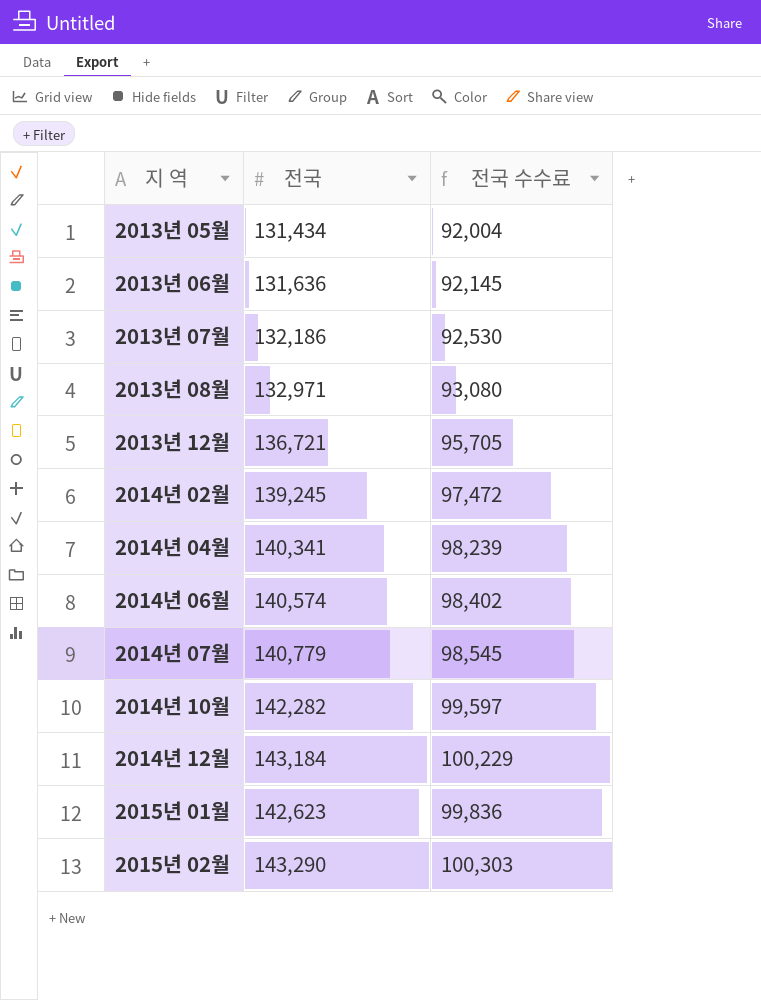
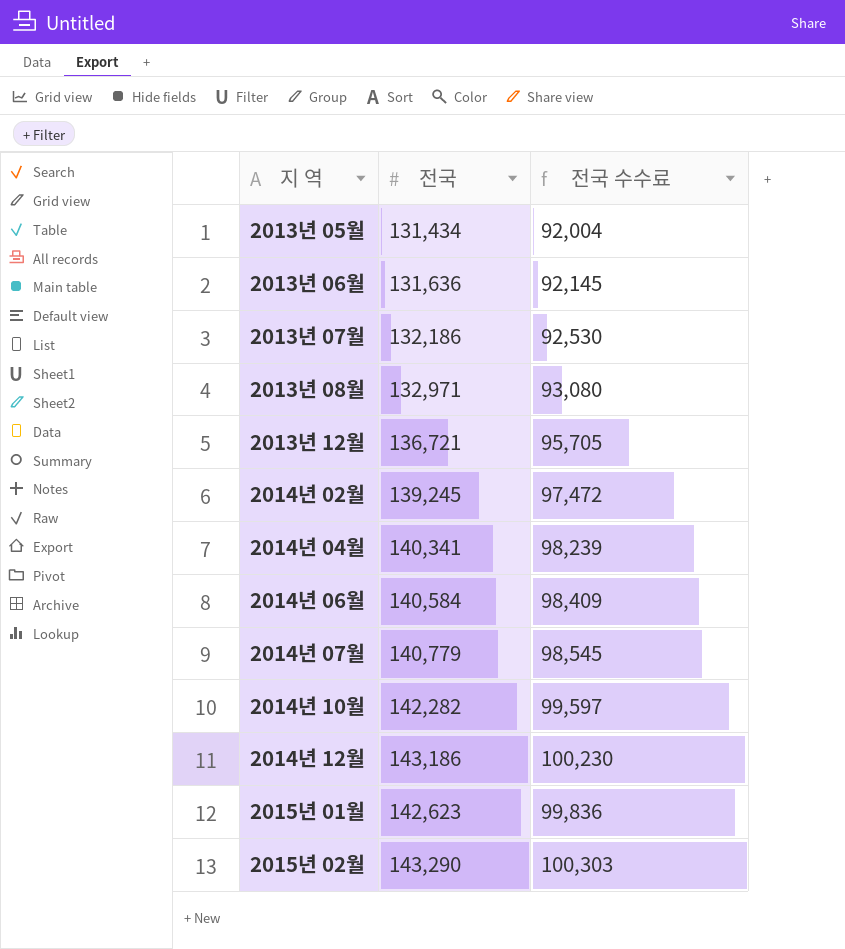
2014년 06월 | 전국: 140,574 -> 140,584
2014년 06월 | 전국 수수료: 98,402 -> 98,409
2014년 12월 | 전국: 143,184 -> 143,186
2014년 12월 | 전국 수수료: 100,229 -> 100,230

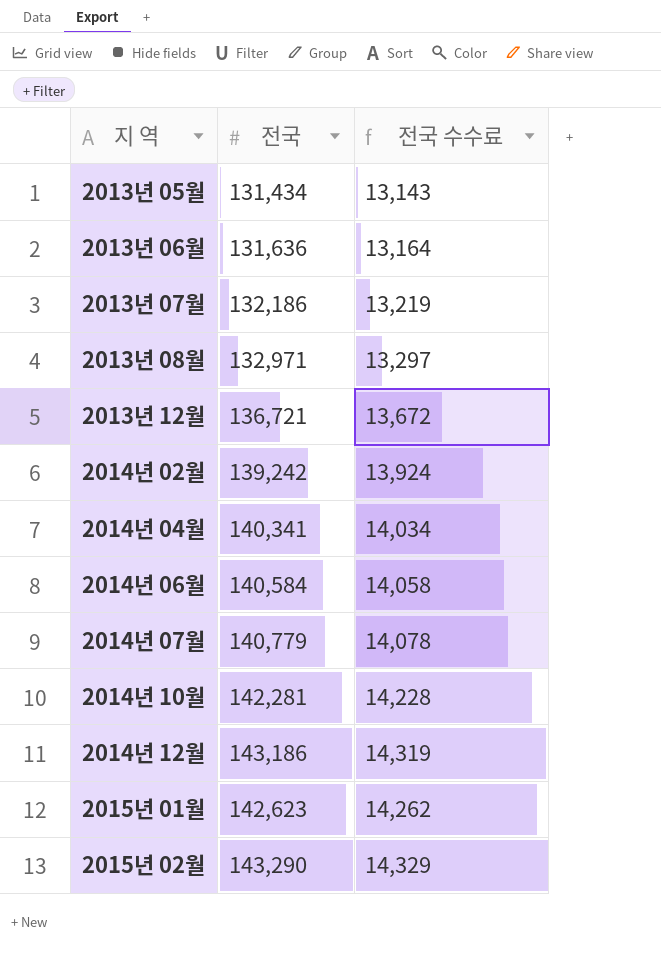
column 전국 수수료 | formula: [전국] * 0.7 -> [전국] * 0.1
2014년 02월 | 전국: 139,245 -> 139,242
2014년 10월 | 전국: 142,282 -> 142,281

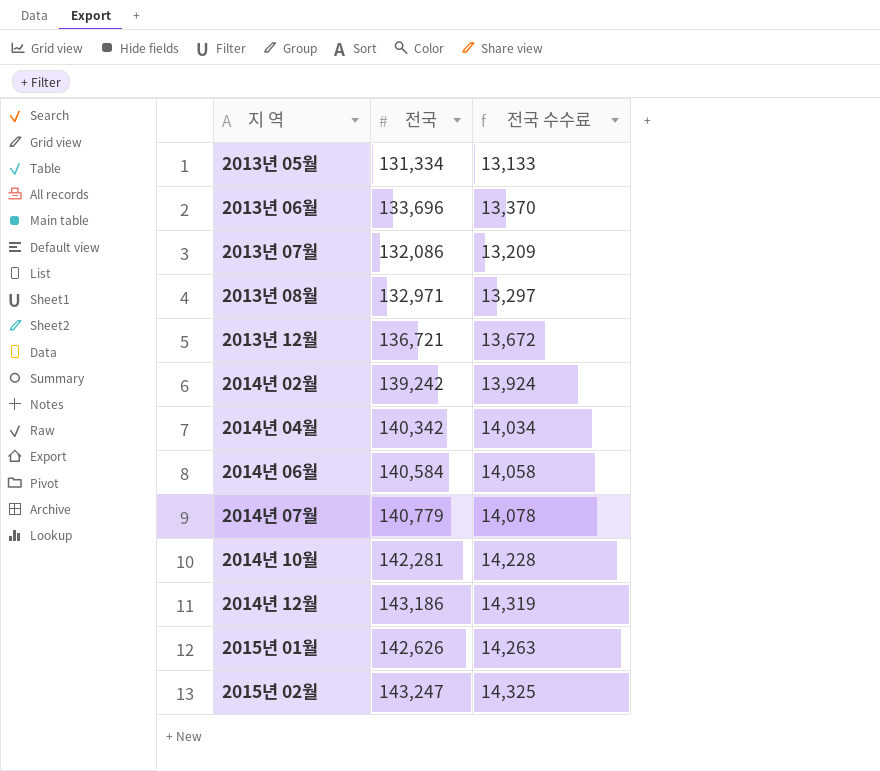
2013년 05월 | 전국: 131,434 -> 131,334
2013년 05월 | 전국 수수료: 13,143 -> 13,133
2013년 06월 | 전국: 131,636 -> 133,696
2013년 06월 | 전국 수수료: 13,164 -> 13,370
2013년 07월 | 전국: 132,186 -> 132,086
2013년 07월 | 전국 수수료: 13,219 -> 13,209
2014년 04월 | 전국: 140,341 -> 140,342
2015년 01월 | 전국: 142,623 -> 142,626
2015년 01월 | 전국 수수료: 14,262 -> 14,263
2015년 02월 | 전국: 143,290 -> 143,247
2015년 02월 | 전국 수수료: 14,329 -> 14,325

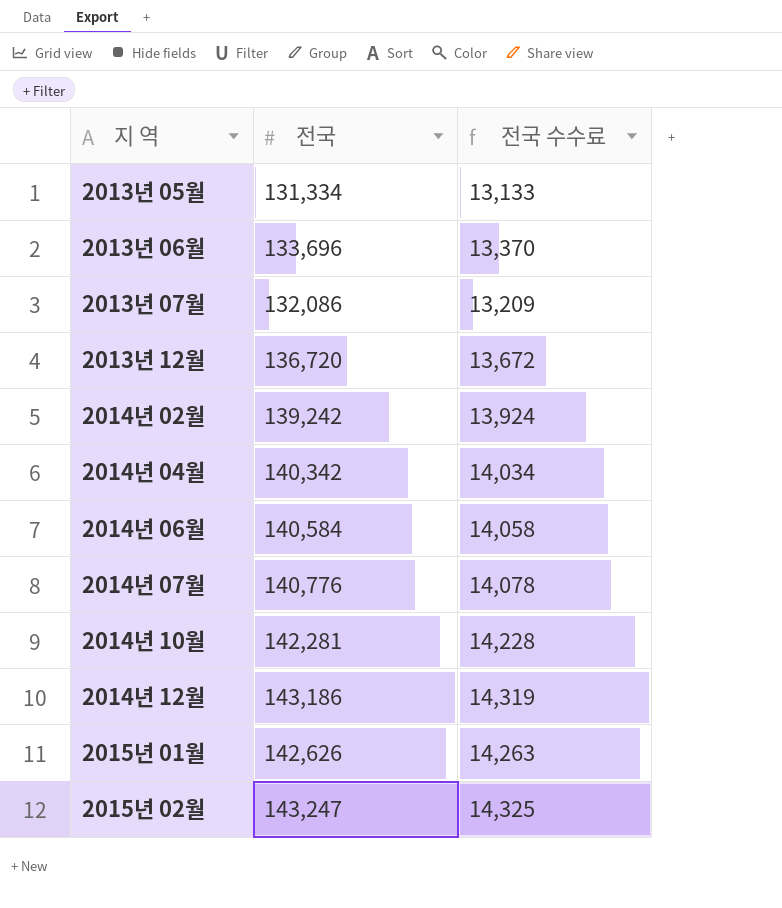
row 2013년 08월: 132,971 | 13,297 -> none
2013년 12월 | 전국: 136,721 -> 136,720
2014년 07월 | 전국: 140,779 -> 140,776

